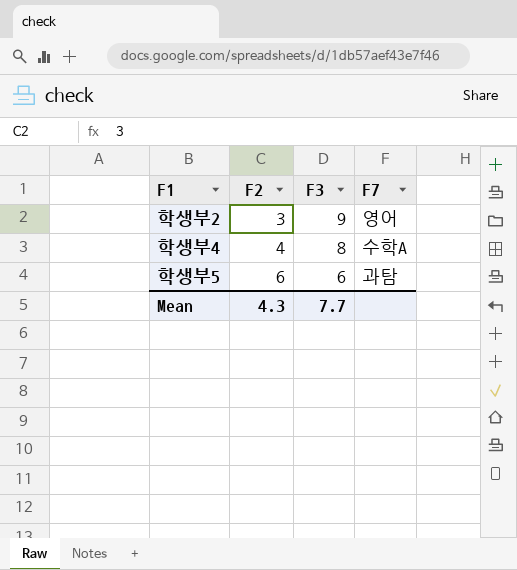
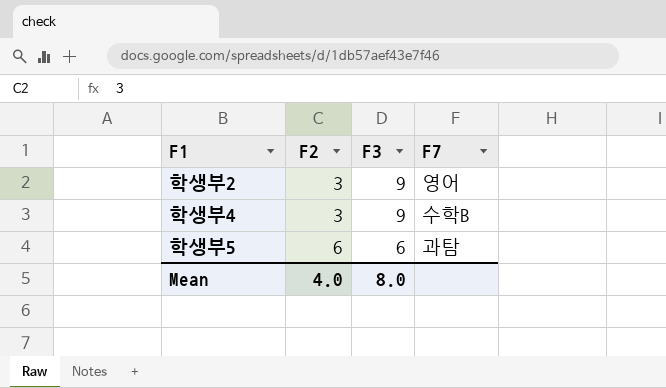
학생부4 | F2: 4 -> 3
학생부4 | F3: 8 -> 9
학생부4 | F7: 수학A -> 수학B
Mean | F2: 4.3 -> 4.0
Mean | F3: 7.7 -> 8.0

